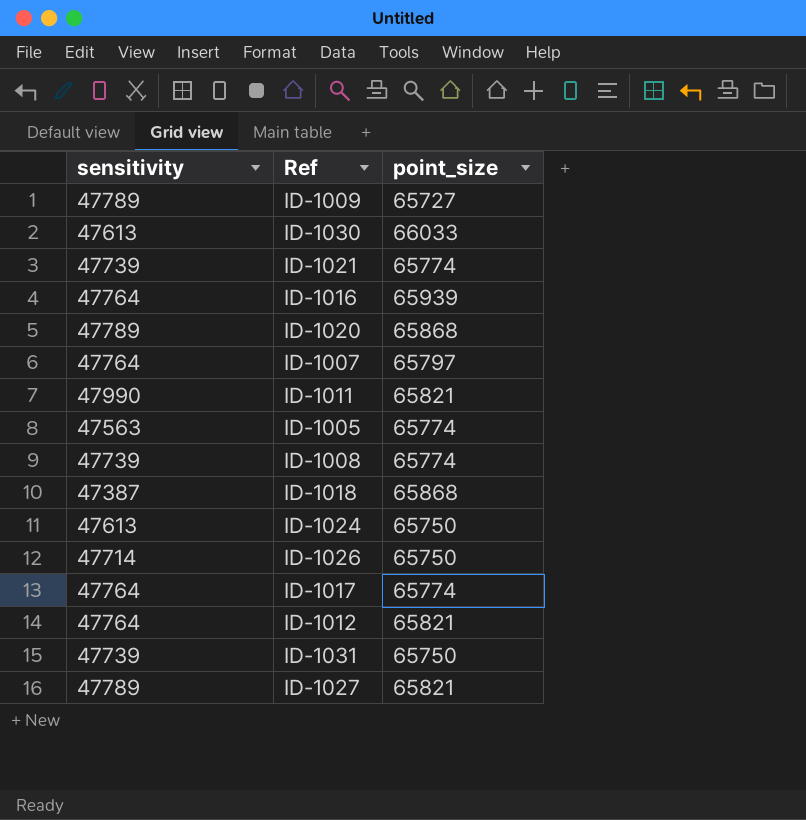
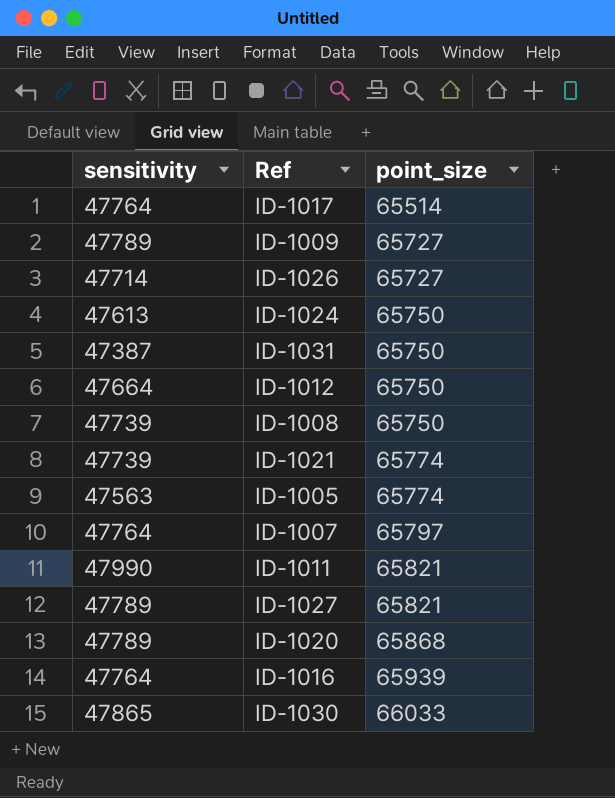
row order: none -> point_size ascending
row ID-1018: 47387 | 65868 -> none
ID-1017 | point_size: 65774 -> 65514
ID-1026 | point_size: 65750 -> 65727
ID-1031 | sensitivity: 47739 -> 47387
ID-1012 | sensitivity: 47764 -> 47664
ID-1012 | point_size: 65821 -> 65750
ID-1008 | point_size: 65774 -> 65750
ID-1030 | sensitivity: 47613 -> 47865

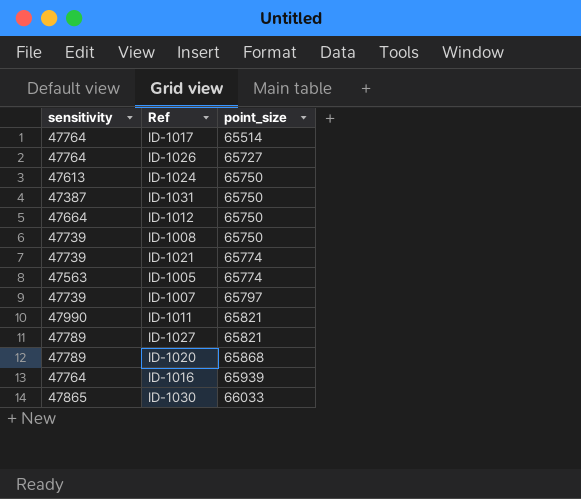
row ID-1009: 47789 | 65727 -> none
ID-1026 | sensitivity: 47714 -> 47764
ID-1007 | sensitivity: 47764 -> 47739

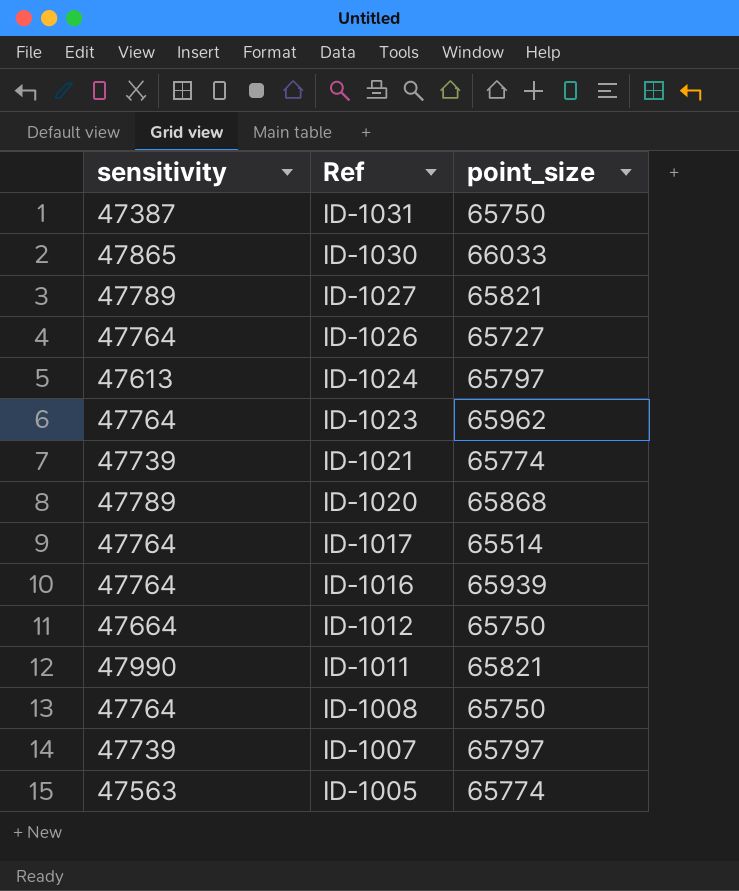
row order: point_size ascending -> Ref descending
ID-1024 | point_size: 65750 -> 65797
row ID-1023: none -> 47764 | 65962
ID-1008 | sensitivity: 47739 -> 47764

